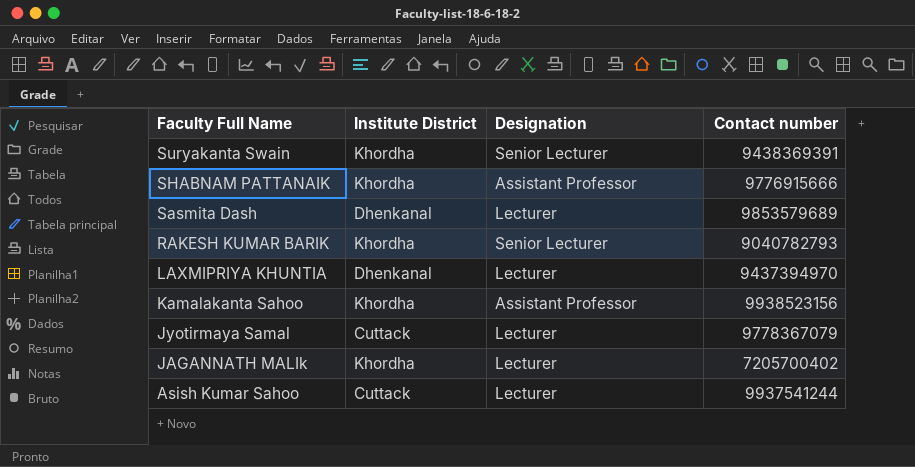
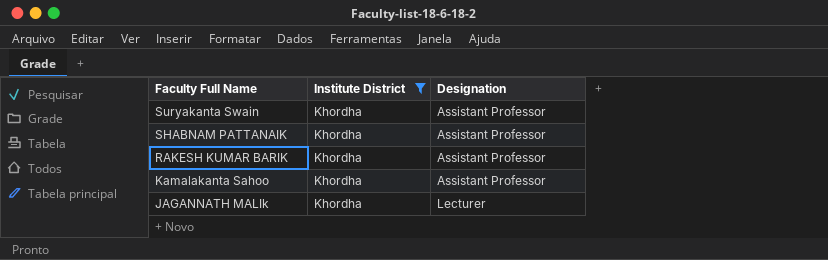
filter: none -> Institute District = Khordha
column Contact number | position: 4 -> none
Suryakanta Swain | Designation: Senior Lecturer -> Assistant Professor
RAKESH KUMAR BARIK | Designation: Senior Lecturer -> Assistant Professor

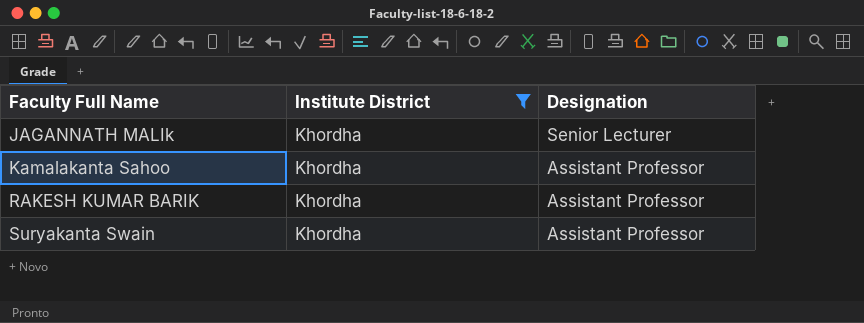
row order: Faculty Full Name descending -> Faculty Full Name ascending
row SHABNAM PATTANAIK: Khordha | Assistant Professor -> none
JAGANNATH MALIk | Designation: Lecturer -> Senior Lecturer

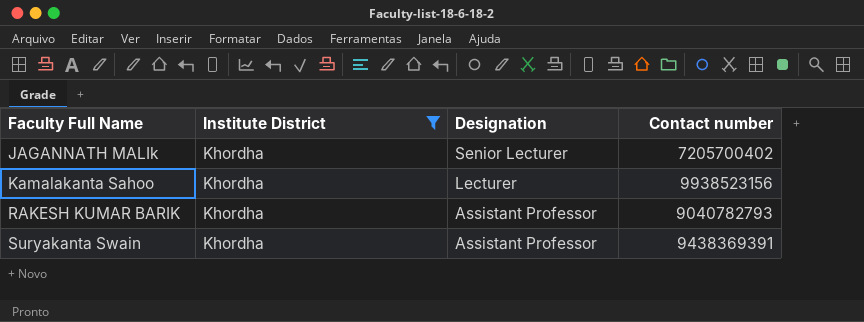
column Contact number | position: none -> 4
Kamalakanta Sahoo | Designation: Assistant Professor -> Lecturer

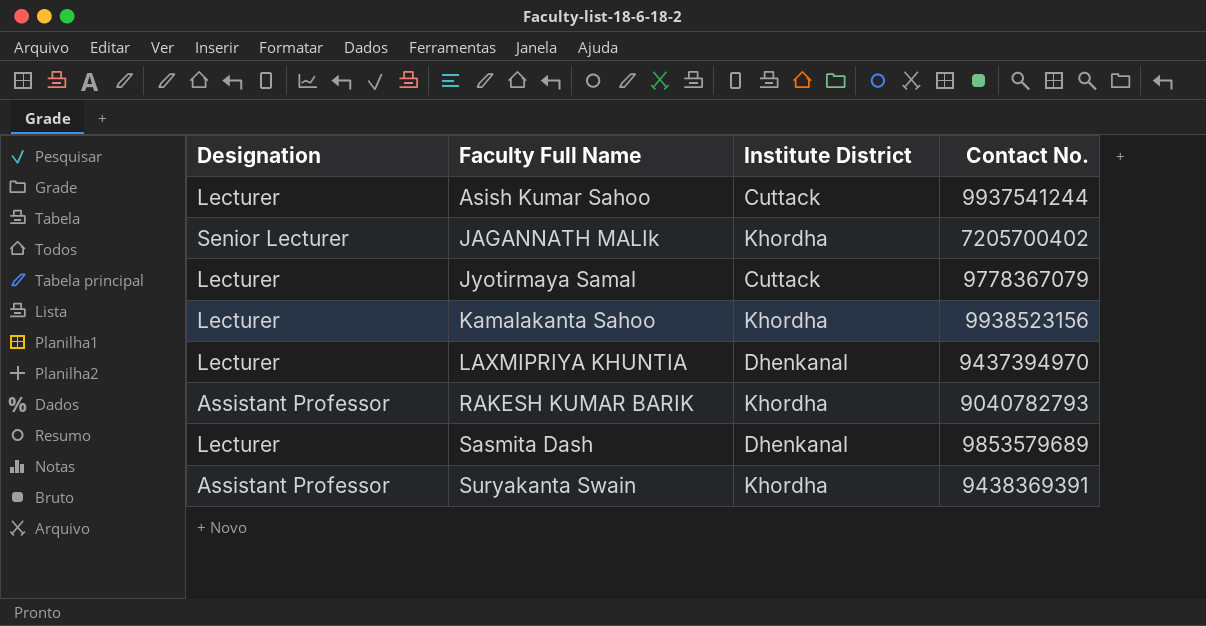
filter: Institute District = Khordha -> none
column Designation | position: 3 -> 1
column name: Contact number -> Contact No.

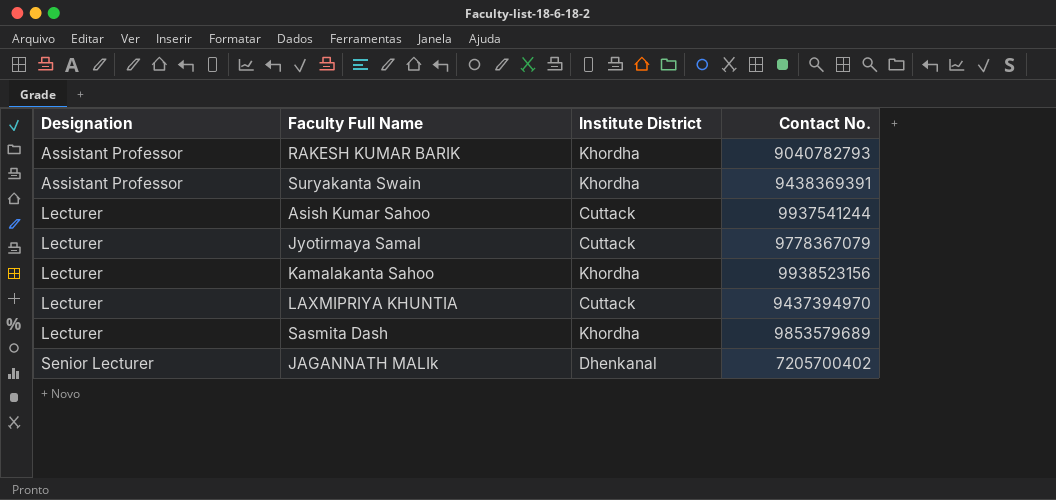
row order: Faculty Full Name ascending -> Designation ascending
LAXMIPRIYA KHUNTIA | Institute District: Dhenkanal -> Cuttack
Sasmita Dash | Institute District: Dhenkanal -> Khordha
JAGANNATH MALIk | Institute District: Khordha -> Dhenkanal

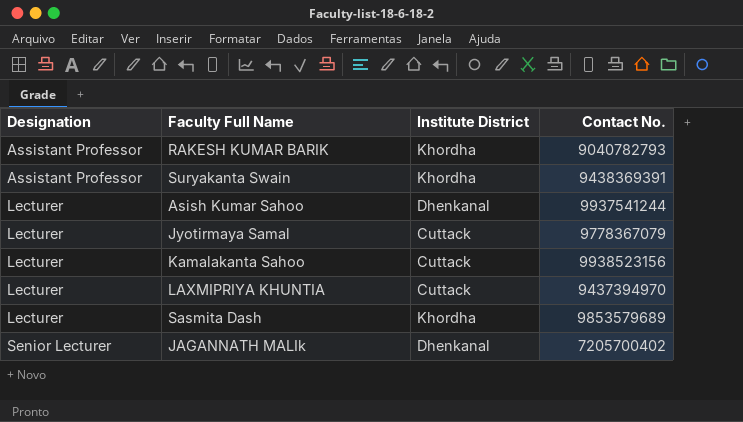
Asish Kumar Sahoo | Institute District: Cuttack -> Dhenkanal
Kamalakanta Sahoo | Institute District: Khordha -> Cuttack

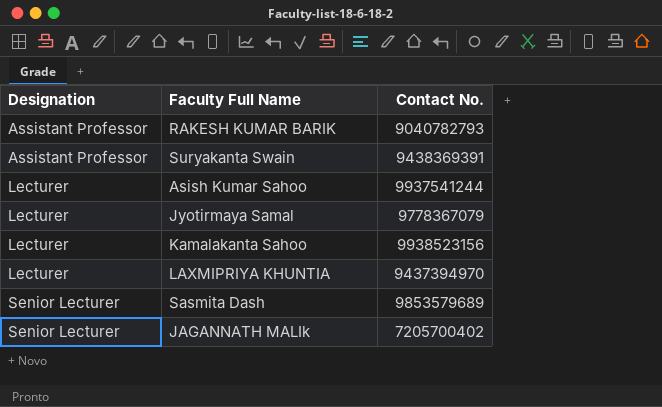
column Institute District | position: 3 -> none
Sasmita Dash | Designation: Lecturer -> Senior Lecturer

